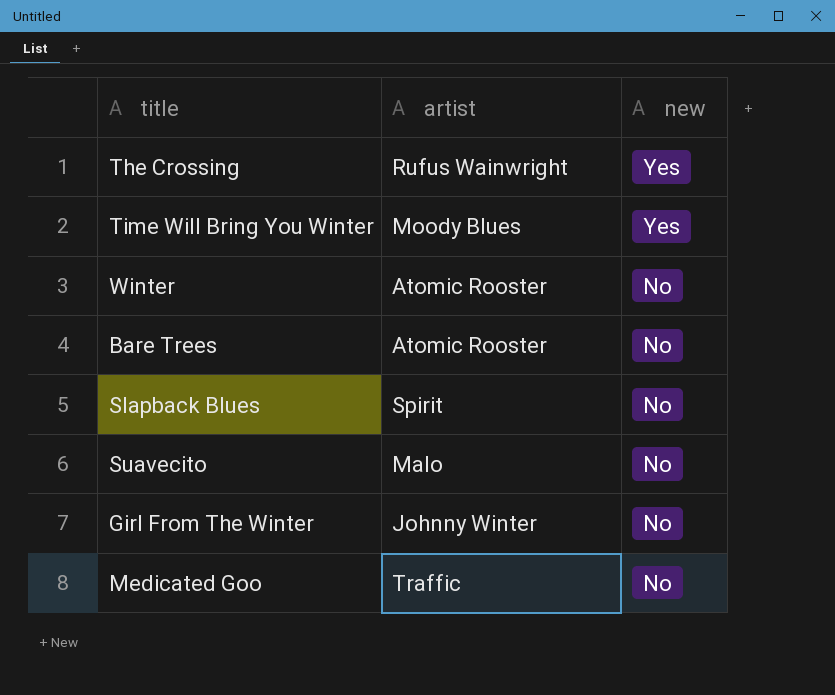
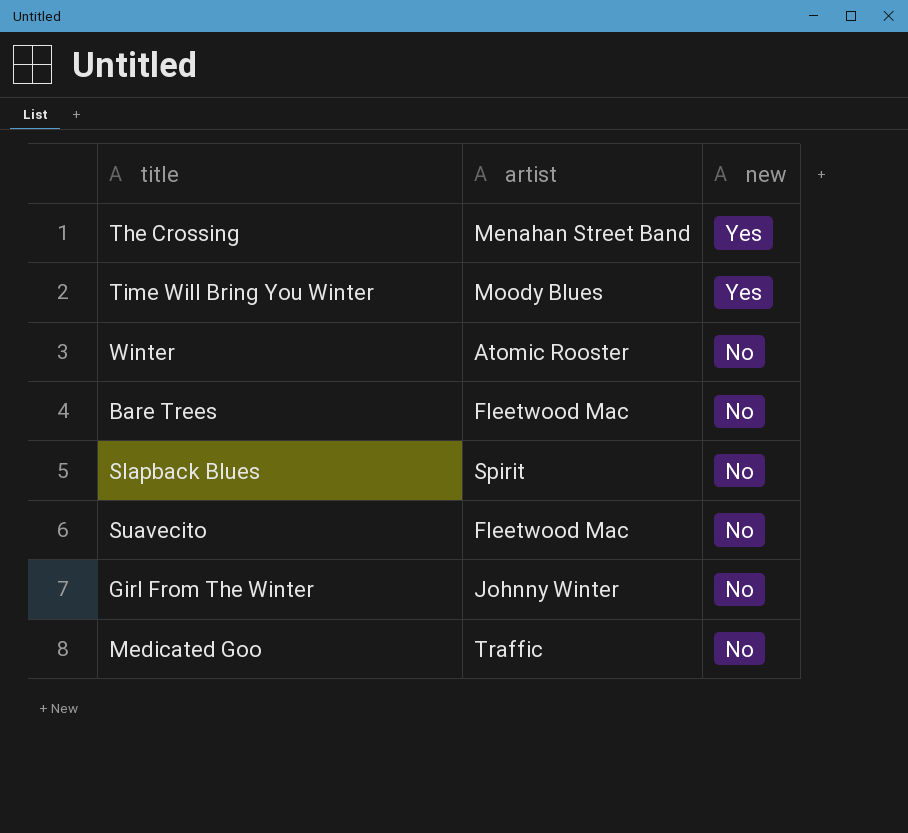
The Crossing | artist: Rufus Wainwright -> Menahan Street Band
Bare Trees | artist: Atomic Rooster -> Fleetwood Mac
Suavecito | artist: Malo -> Fleetwood Mac

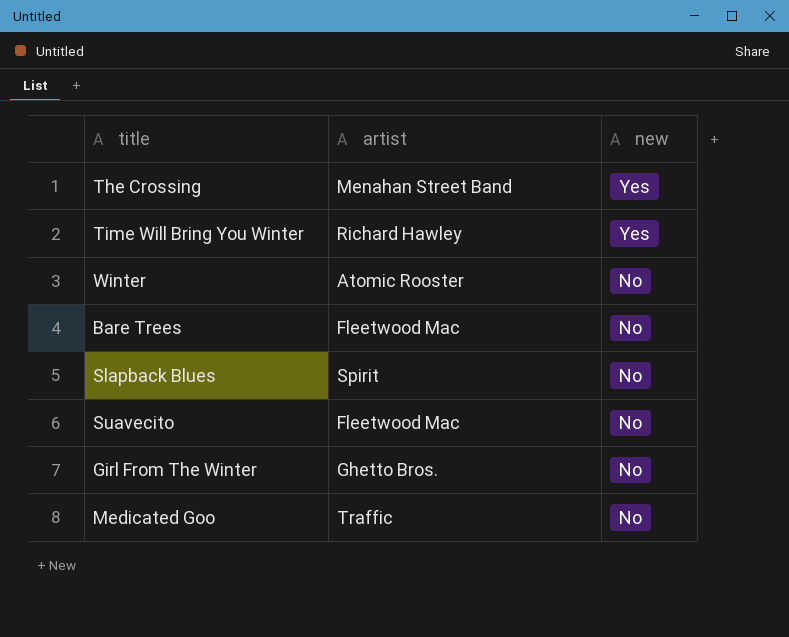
Time Will Bring You Winter | artist: Moody Blues -> Richard Hawley
Girl From The Winter | artist: Johnny Winter -> Ghetto Bros.

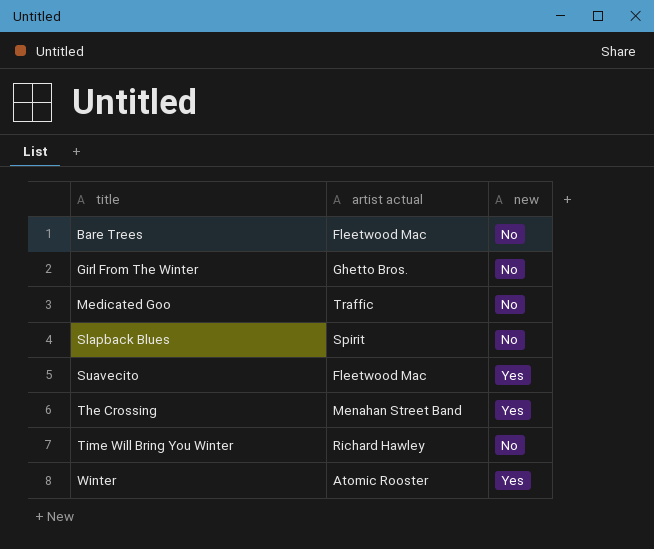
row order: new descending -> title ascending
column name: artist -> artist actual
Suavecito | new: No -> Yes
Time Will Bring You Winter | new: Yes -> No
Winter | new: No -> Yes

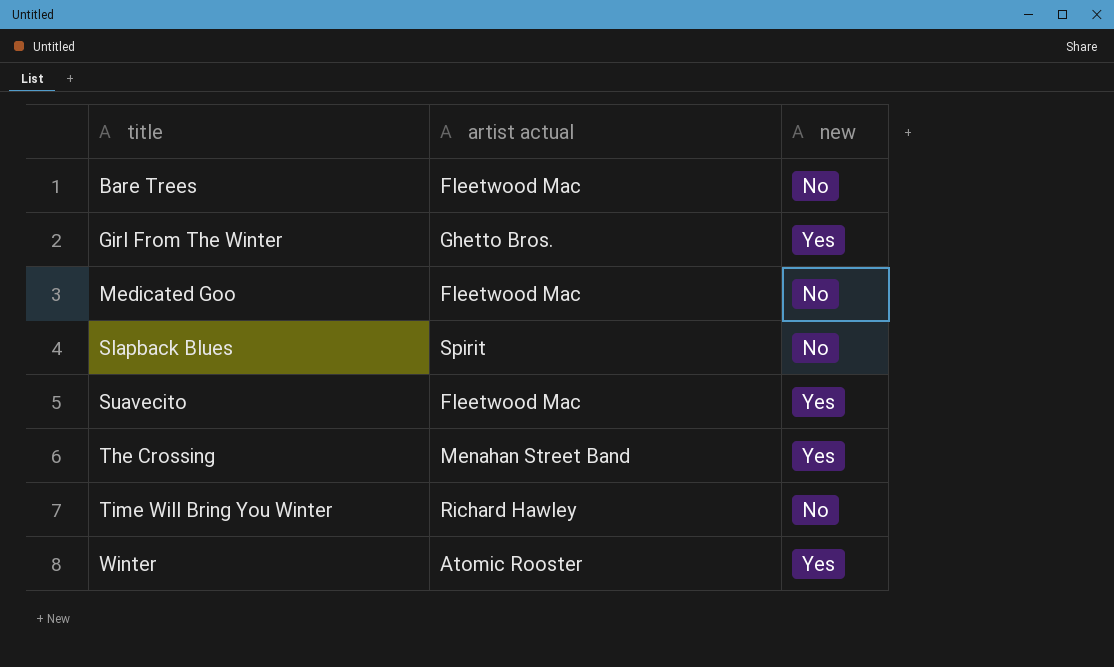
Girl From The Winter | new: No -> Yes
Medicated Goo | artist actual: Traffic -> Fleetwood Mac

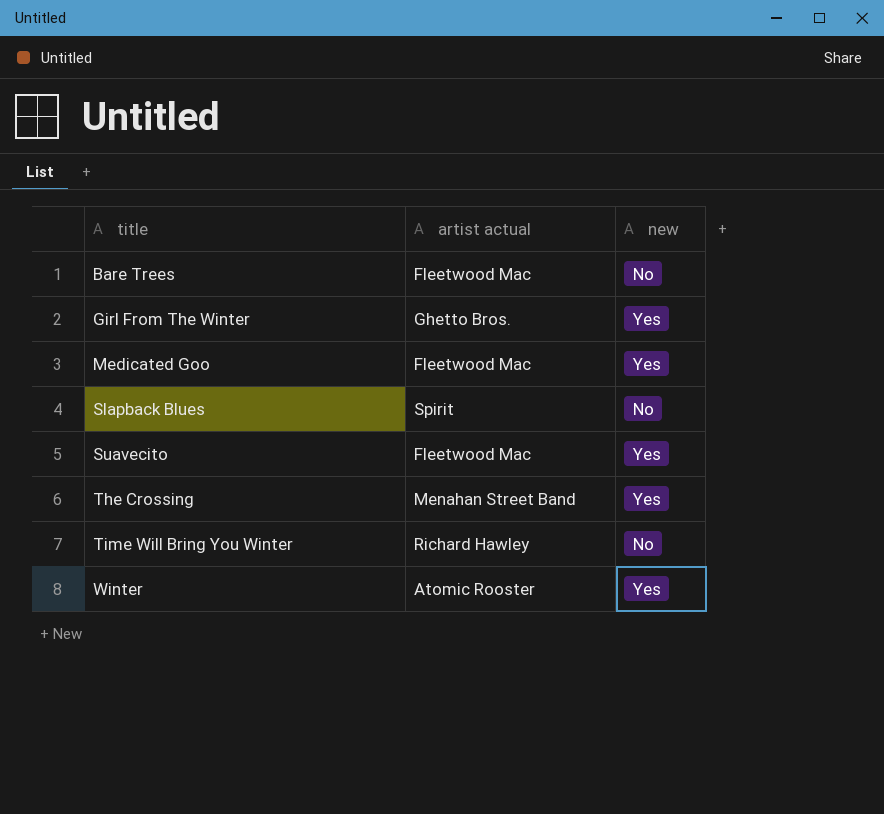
Medicated Goo | new: No -> Yes

